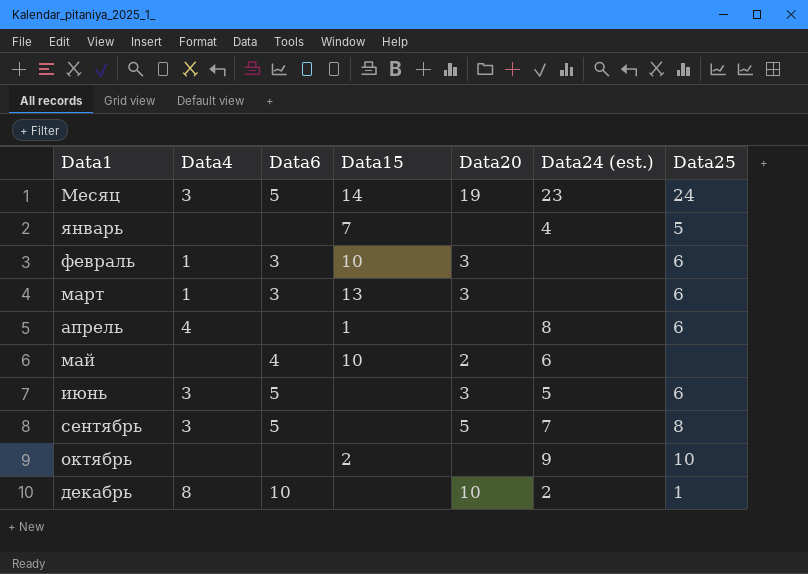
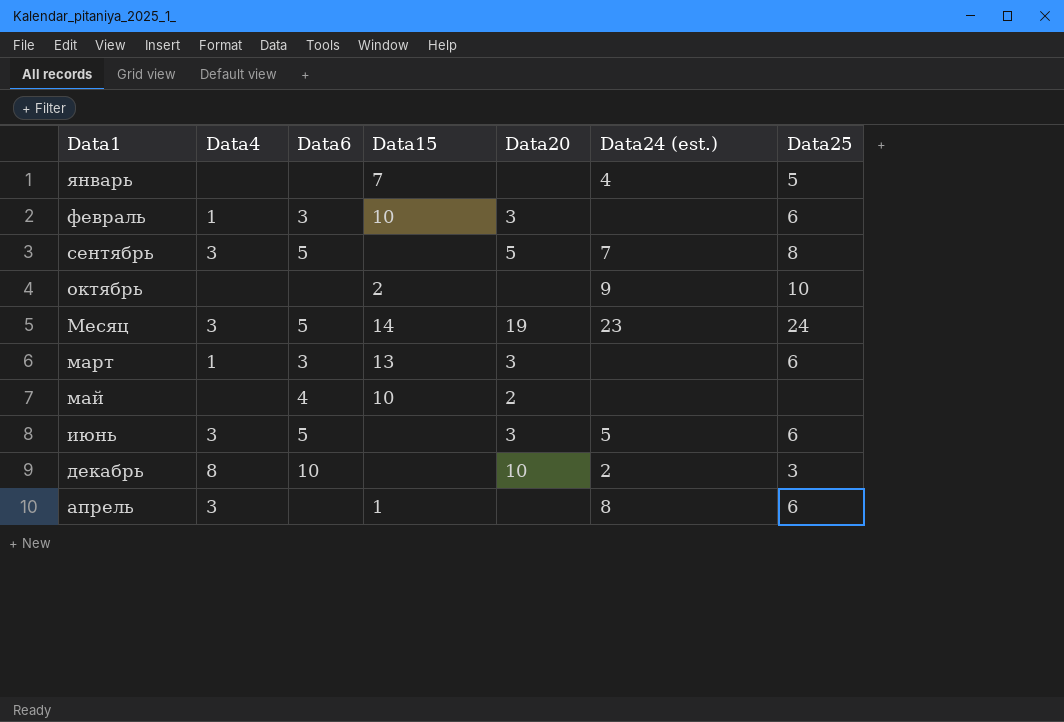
row order: none -> Data1 descending
май | Data24 (est.): 6 -> none
декабрь | Data25: 1 -> 3
апрель | Data4: 4 -> 3

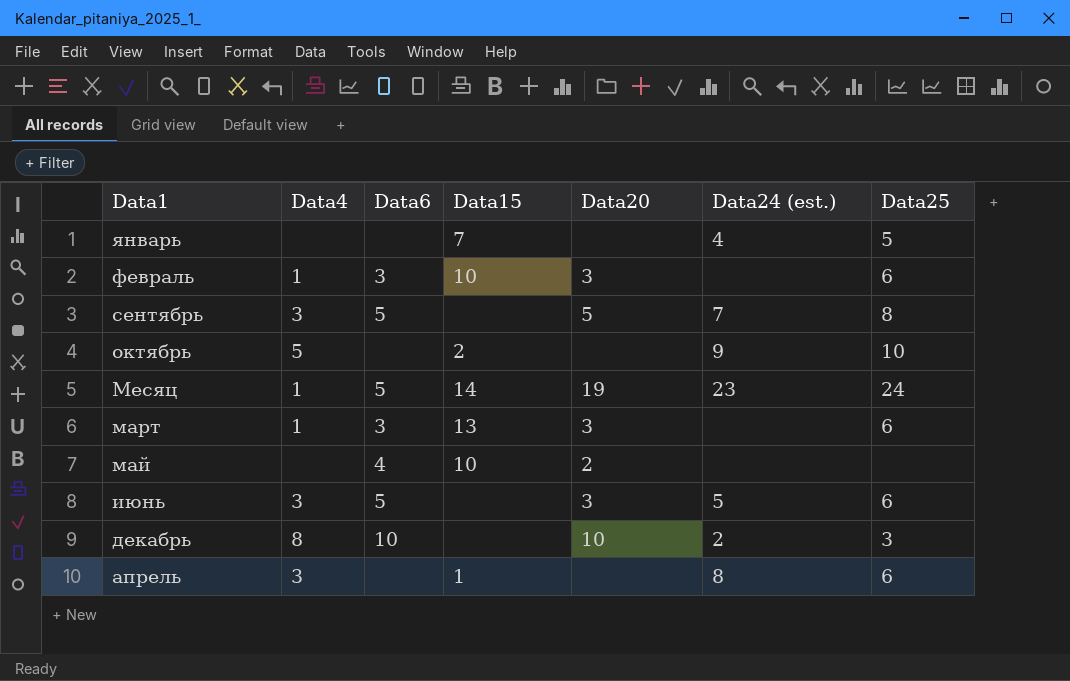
октябрь | Data4: none -> 5
Месяц | Data4: 3 -> 1

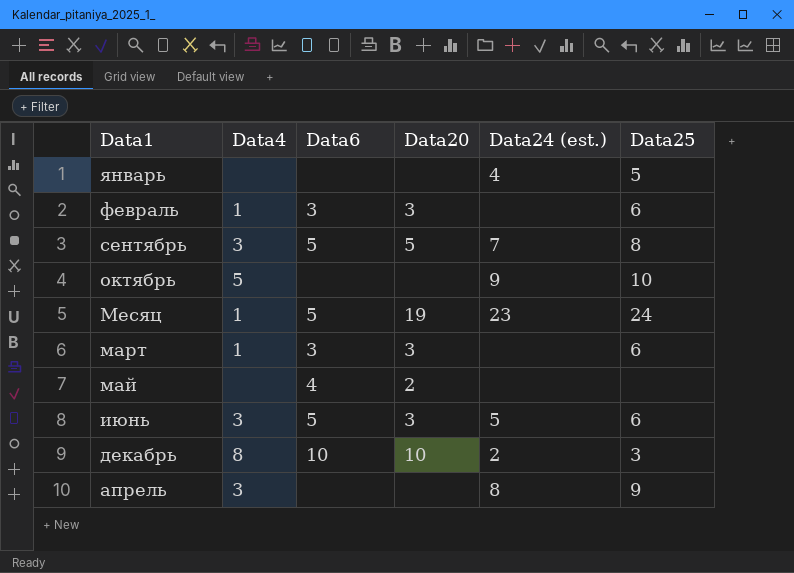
column Data15 | position: 4 -> none
апрель | Data25: 6 -> 9

